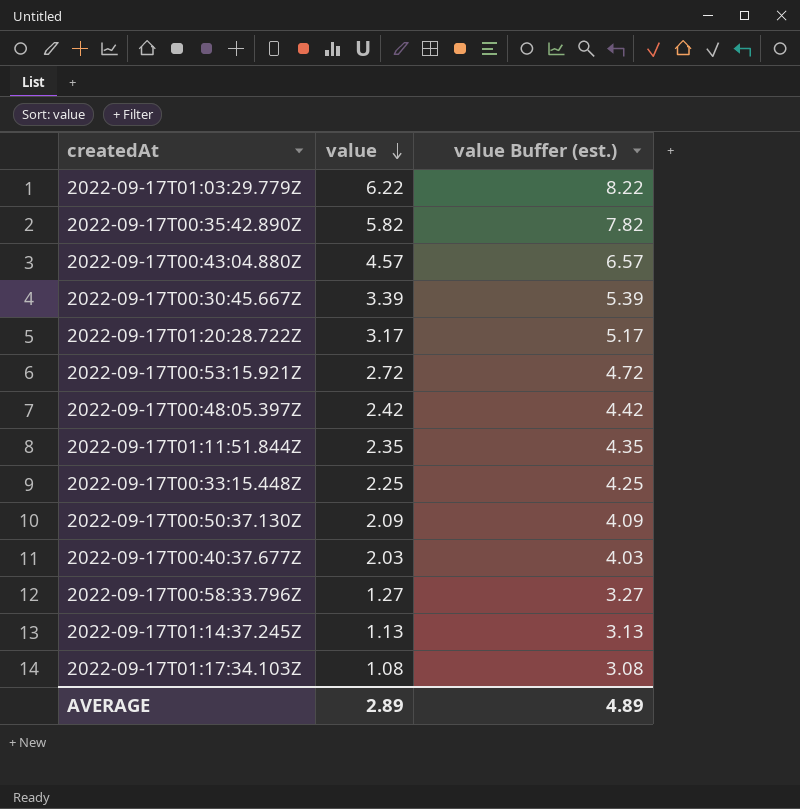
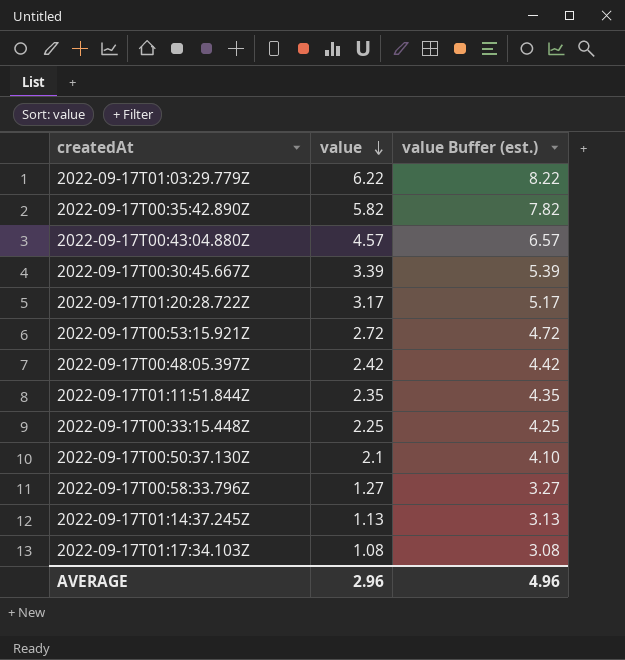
row 2022-09-17T00:40:37.677Z: 2.03 | 4.03 -> none
2022-09-17T00:50:37.130Z | value: 2.09 -> 2.1
2022-09-17T00:50:37.130Z | value Buffer (est.): 4.09 -> 4.10
AVERAGE | value: 2.89 -> 2.96
AVERAGE | value Buffer (est.): 4.89 -> 4.96

